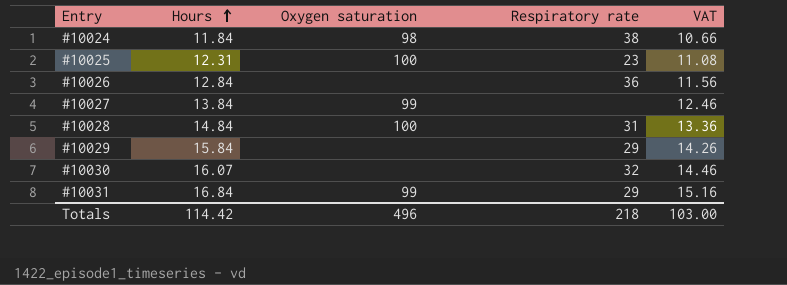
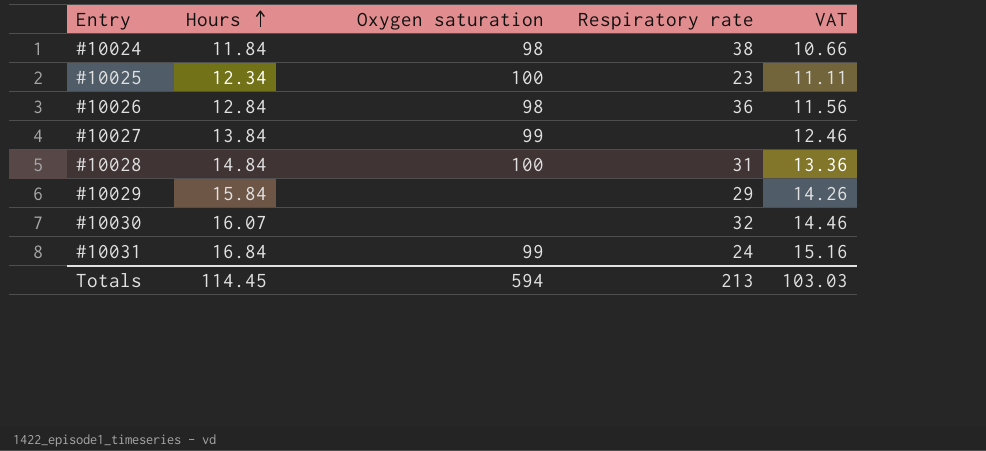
#10025 | Hours: 12.31 -> 12.34
#10025 | VAT: 11.08 -> 11.11
#10026 | Oxygen saturation: none -> 98
#10031 | Respiratory rate: 29 -> 24
Totals | Hours: 114.42 -> 114.45
Totals | Oxygen saturation: 496 -> 594
Totals | Respiratory rate: 218 -> 213
Totals | VAT: 103.00 -> 103.03

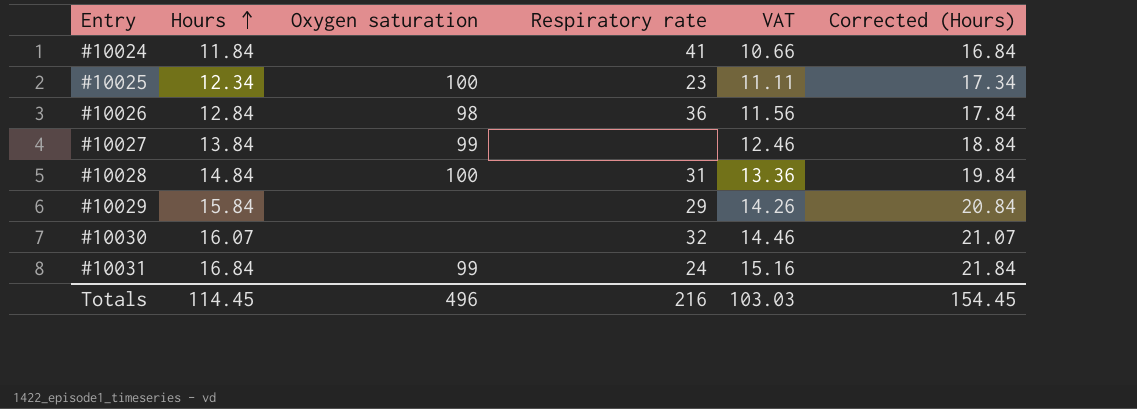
column Corrected (Hours) | formula: none -> [Hours] + 5
#10024 | Oxygen saturation: 98 -> none
#10024 | Respiratory rate: 38 -> 41
Totals | Oxygen saturation: 594 -> 496
Totals | Respiratory rate: 213 -> 216

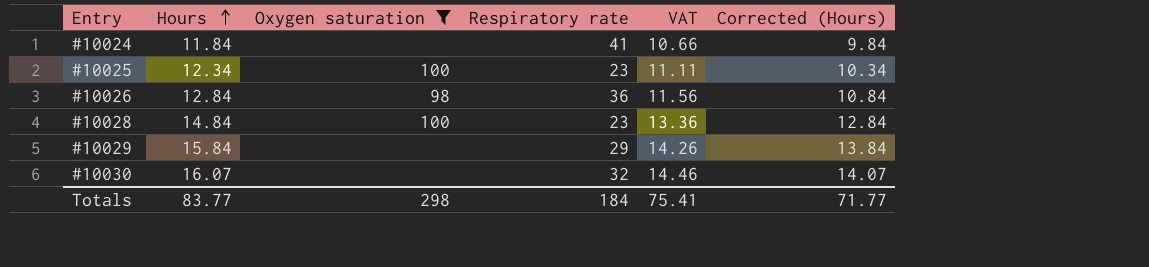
filter: none -> Oxygen saturation != 99
column Corrected (Hours) | formula: [Hours] + 5 -> [Hours] - 2
#10028 | Respiratory rate: 31 -> 23
Totals | Hours: 114.45 -> 83.77
Totals | Oxygen saturation: 496 -> 298
Totals | Respiratory rate: 216 -> 184
Totals | VAT: 103.03 -> 75.41
Totals | Corrected (Hours): 154.45 -> 71.77

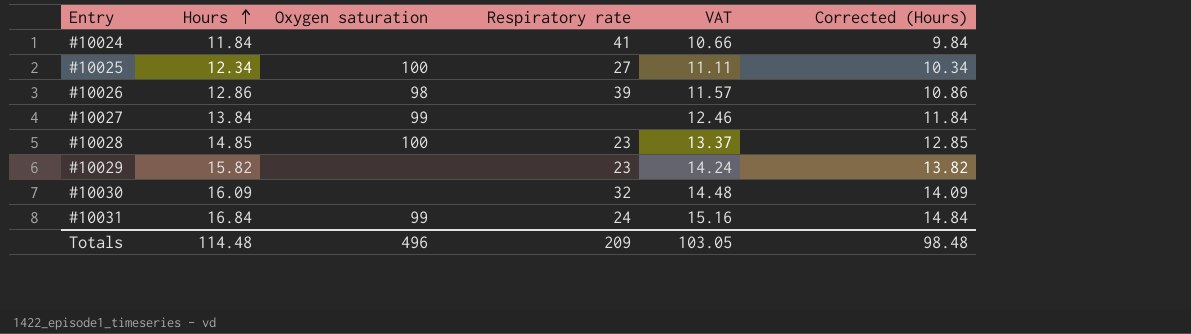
filter: Oxygen saturation != 99 -> none
#10025 | Respiratory rate: 23 -> 27
#10026 | Hours: 12.84 -> 12.86
#10026 | Respiratory rate: 36 -> 39
#10026 | VAT: 11.56 -> 11.57
#10026 | Corrected (Hours): 10.84 -> 10.86
#10028 | Hours: 14.84 -> 14.85
#10028 | VAT: 13.36 -> 13.37
#10028 | Corrected (Hours): 12.84 -> 12.85
#10029 | Hours: 15.84 -> 15.82
#10029 | Respiratory rate: 29 -> 23
#10029 | VAT: 14.26 -> 14.24
#10029 | Corrected (Hours): 13.84 -> 13.82
#10030 | Hours: 16.07 -> 16.09
#10030 | VAT: 14.46 -> 14.48
#10030 | Corrected (Hours): 14.07 -> 14.09
Totals | Hours: 83.77 -> 114.48
Totals | Oxygen saturation: 298 -> 496
Totals | Respiratory rate: 184 -> 209
Totals | VAT: 75.41 -> 103.05
Totals | Corrected (Hours): 71.77 -> 98.48

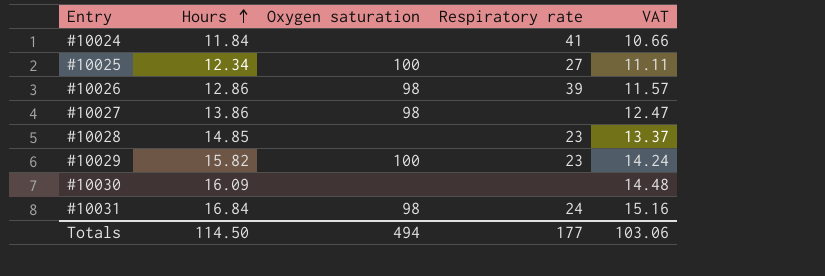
column Corrected (Hours) | formula: [Hours] - 2 -> none
#10027 | Hours: 13.84 -> 13.86
#10027 | Oxygen saturation: 99 -> 98
#10027 | VAT: 12.46 -> 12.47
#10028 | Oxygen saturation: 100 -> none
#10029 | Oxygen saturation: none -> 100
#10030 | Respiratory rate: 32 -> none
#10031 | Oxygen saturation: 99 -> 98
Totals | Hours: 114.48 -> 114.50
Totals | Oxygen saturation: 496 -> 494
Totals | Respiratory rate: 209 -> 177
Totals | VAT: 103.05 -> 103.06

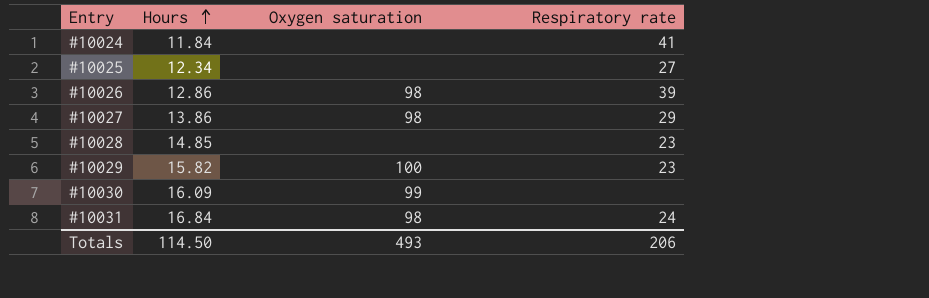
column VAT | formula: [Hours] * 0.9 -> none
#10025 | Oxygen saturation: 100 -> none
#10027 | Respiratory rate: none -> 29
#10030 | Oxygen saturation: none -> 99
Totals | Oxygen saturation: 494 -> 493
Totals | Respiratory rate: 177 -> 206

